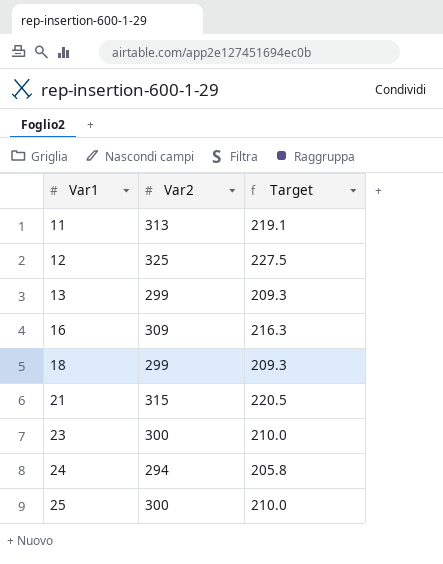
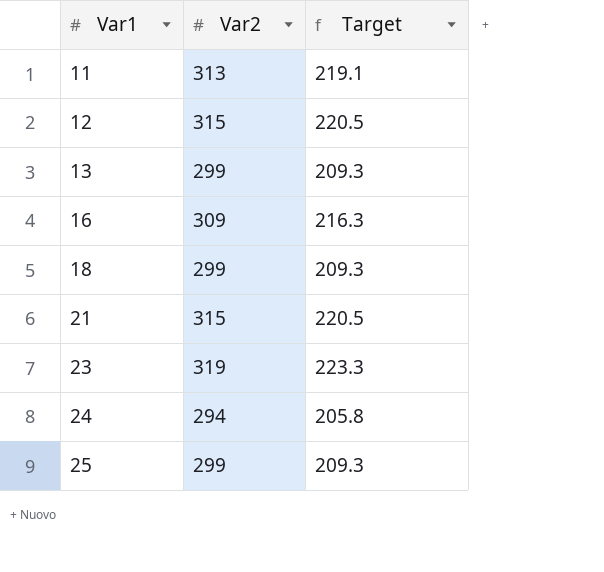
12 | Var2: 325 -> 315
12 | Target: 227.5 -> 220.5
23 | Var2: 300 -> 319
23 | Target: 210.0 -> 223.3
25 | Var2: 300 -> 299
25 | Target: 210.0 -> 209.3

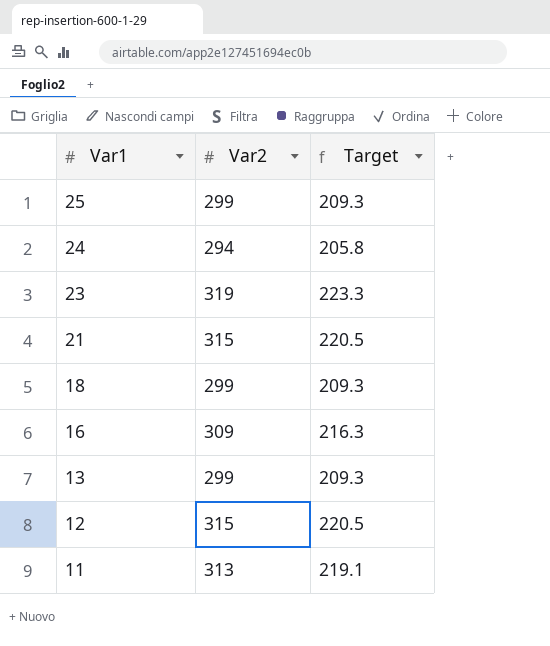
row order: Var1 ascending -> Var1 descending

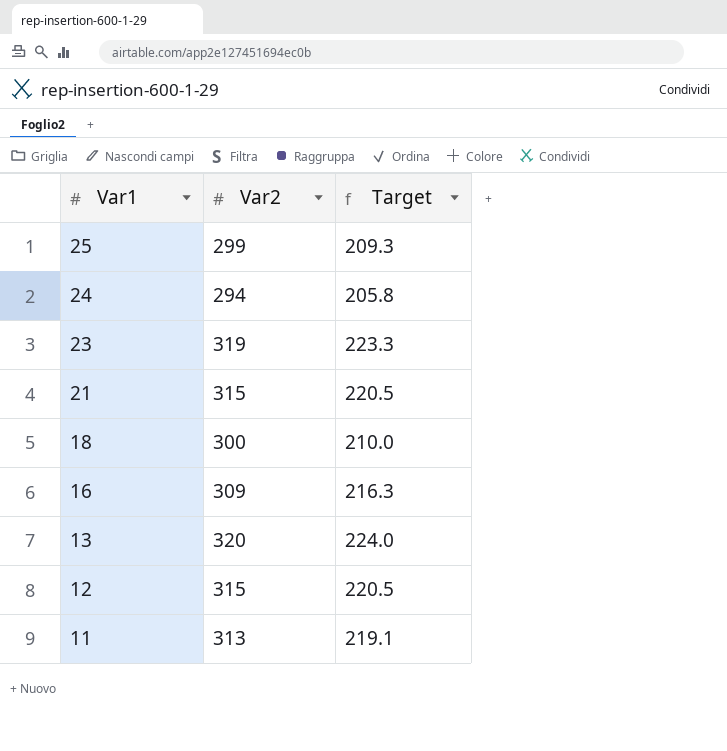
18 | Var2: 299 -> 300
18 | Target: 209.3 -> 210.0
13 | Var2: 299 -> 320
13 | Target: 209.3 -> 224.0

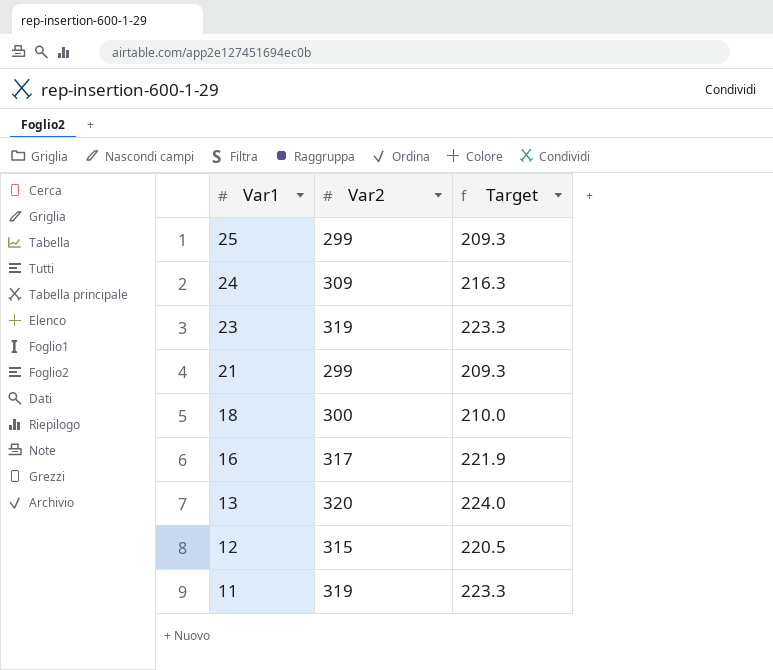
24 | Var2: 294 -> 309
24 | Target: 205.8 -> 216.3
21 | Var2: 315 -> 299
21 | Target: 220.5 -> 209.3
16 | Var2: 309 -> 317
16 | Target: 216.3 -> 221.9
11 | Var2: 313 -> 319
11 | Target: 219.1 -> 223.3

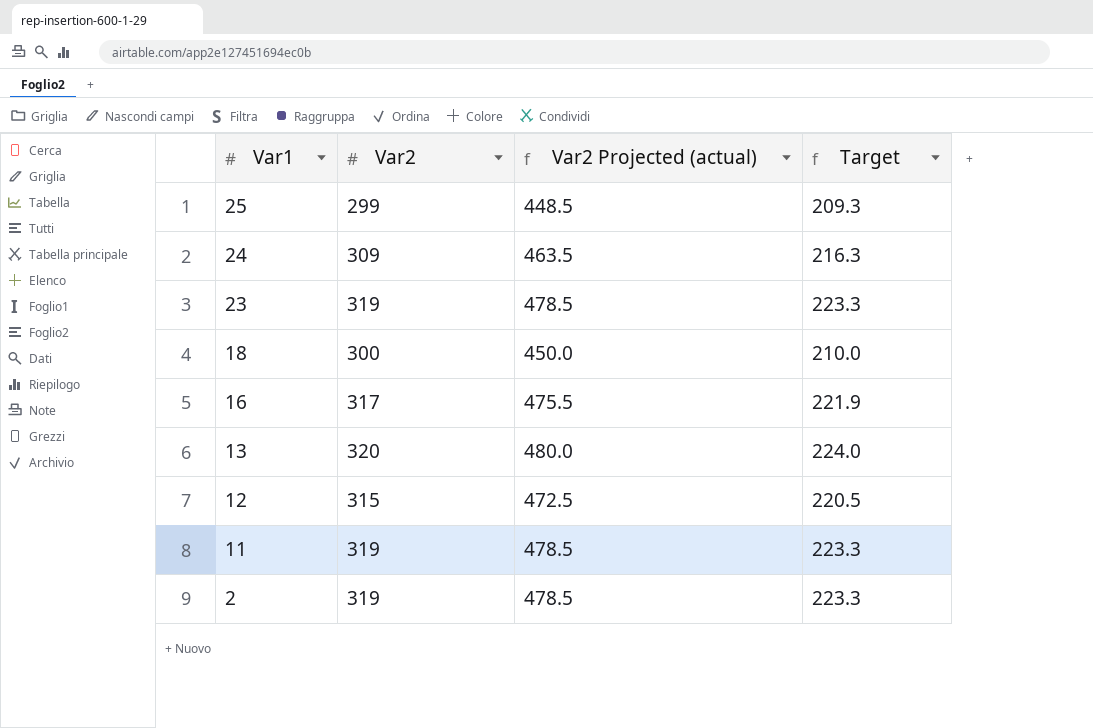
column Var2 Projected (actual) | formula: none -> [Var2] * 1.5
row 21: 299 | 209.3 -> none
row 2: none -> 319 | 478.5 | 223.3

